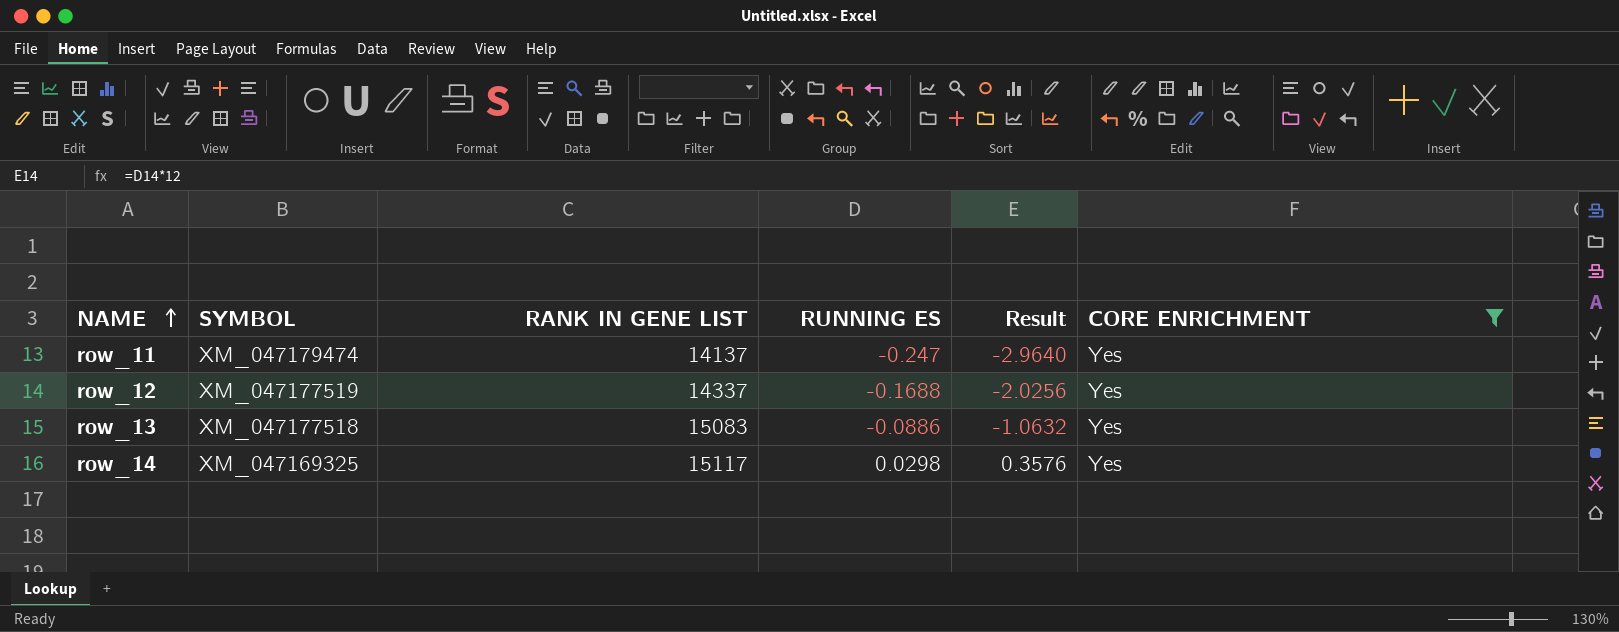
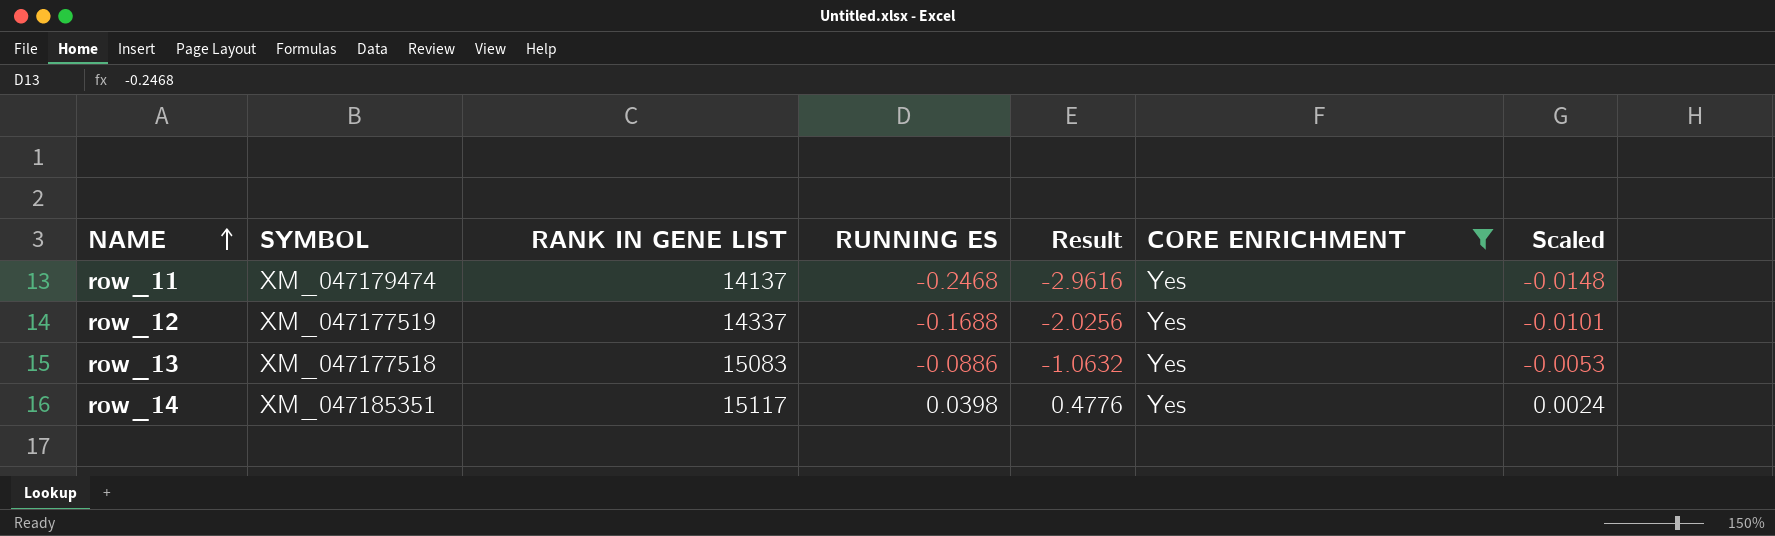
column Scaled | formula: none -> [RUNNING ES] * 0.06
row_11 | RUNNING ES: -0.247 -> -0.2468
row_11 | Result: -2.9640 -> -2.9616
row_14 | SYMBOL: XM_047169325 -> XM_047185351
row_14 | RUNNING ES: 0.0298 -> 0.0398
row_14 | Result: 0.3576 -> 0.4776

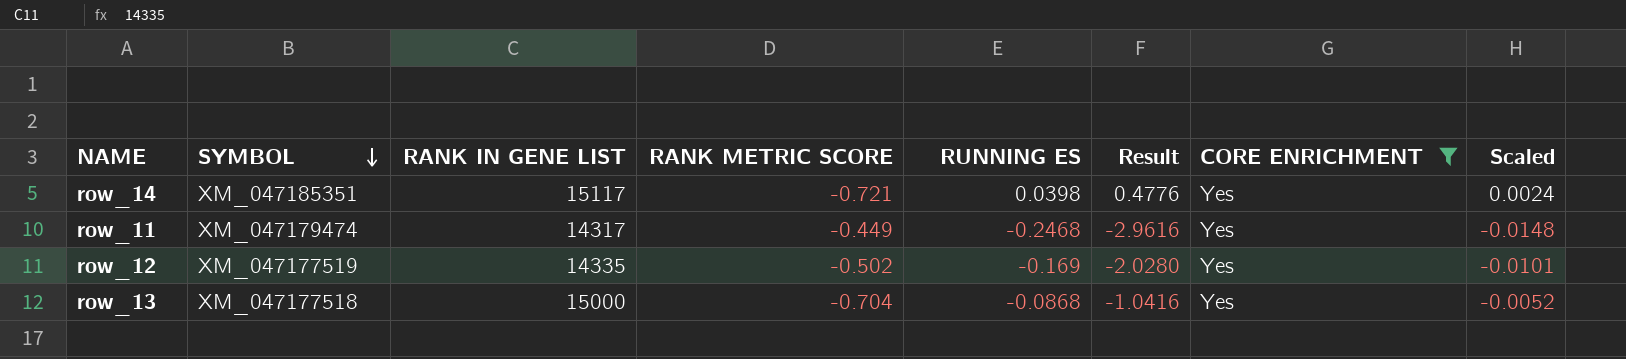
row order: NAME ascending -> SYMBOL descending
column RANK METRIC SCORE | position: none -> 4
row_11 | RANK IN GENE LIST: 14137 -> 14317
row_12 | RANK IN GENE LIST: 14337 -> 14335
row_12 | RUNNING ES: -0.1688 -> -0.169
row_12 | Result: -2.0256 -> -2.0280
row_13 | RANK IN GENE LIST: 15083 -> 15000
row_13 | RUNNING ES: -0.0886 -> -0.0868
row_13 | Result: -1.0632 -> -1.0416
row_13 | Scaled: -0.0053 -> -0.0052

